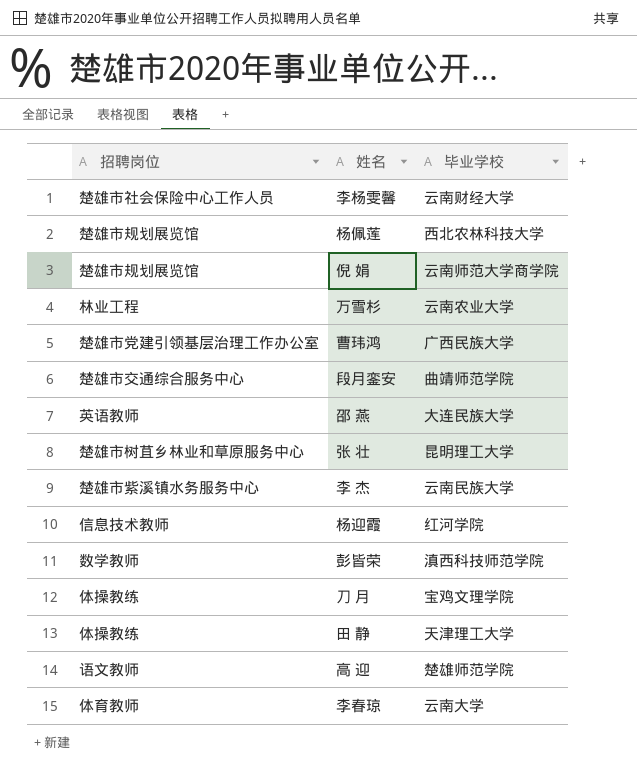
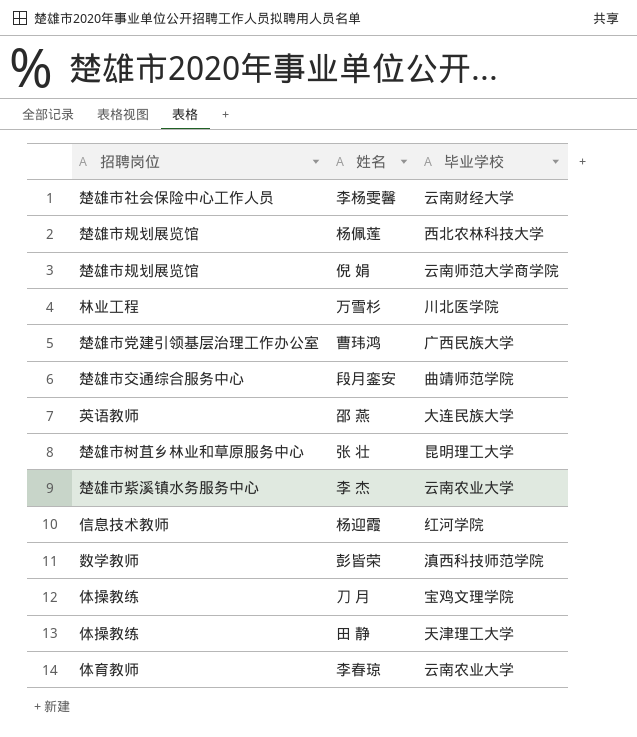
row 高 迎: 语文教师 | 楚雄师范学院 -> none
万雪杉 | 毕业学校: 云南农业大学 -> 川北医学院
李 杰 | 毕业学校: 云南民族大学 -> 云南农业大学
李春琼 | 毕业学校: 云南大学 -> 云南农业大学

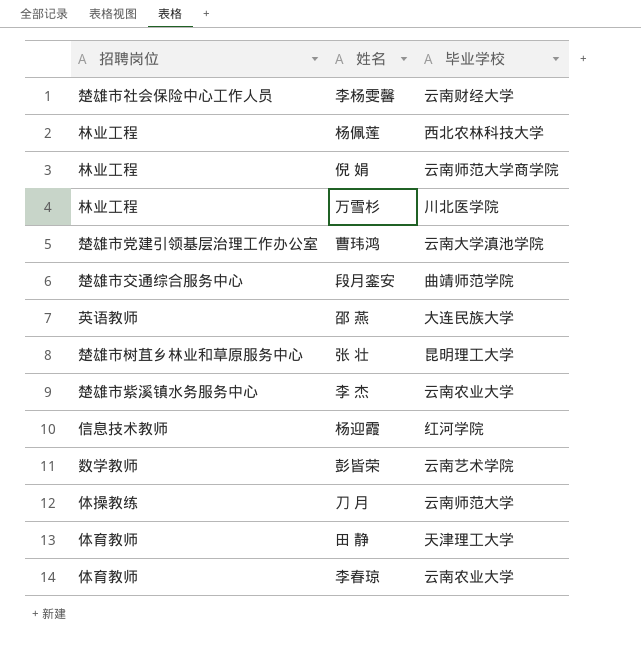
杨佩莲 | 招聘岗位: 楚雄市规划展览馆 -> 林业工程
倪 娟 | 招聘岗位: 楚雄市规划展览馆 -> 林业工程
曹玮鸿 | 毕业学校: 广西民族大学 -> 云南大学滇池学院
彭皆荣 | 毕业学校: 滇西科技师范学院 -> 云南艺术学院
刀 月 | 毕业学校: 宝鸡文理学院 -> 云南师范大学
田 静 | 招聘岗位: 体操教练 -> 体育教师

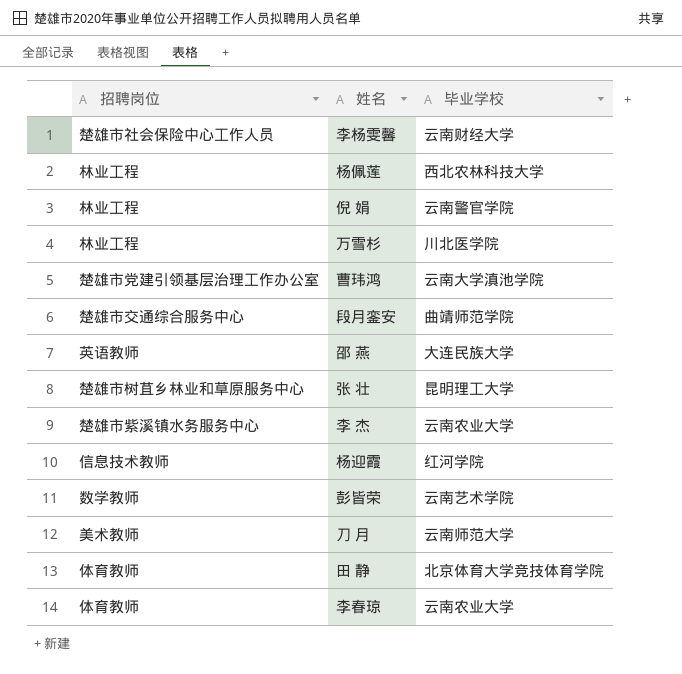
倪 娟 | 毕业学校: 云南师范大学商学院 -> 云南警官学院
刀 月 | 招聘岗位: 体操教练 -> 美术教师
田 静 | 毕业学校: 天津理工大学 -> 北京体育大学竞技体育学院

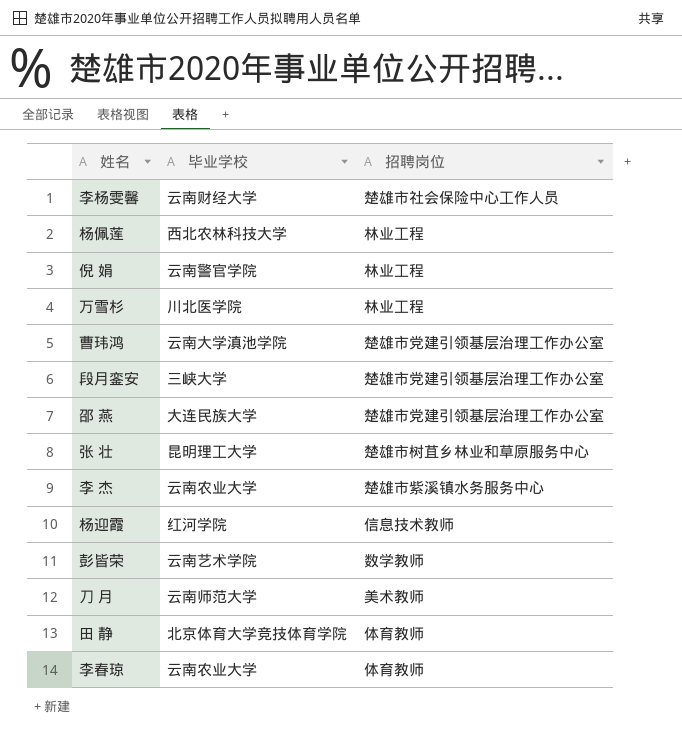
column 招聘岗位 | position: 1 -> 3
段月銮安 | 毕业学校: 曲靖师范学院 -> 三峡大学
段月銮安 | 招聘岗位: 楚雄市交通综合服务中心 -> 楚雄市党建引领基层治理工作办公室
邵 燕 | 招聘岗位: 英语教师 -> 楚雄市党建引领基层治理工作办公室

